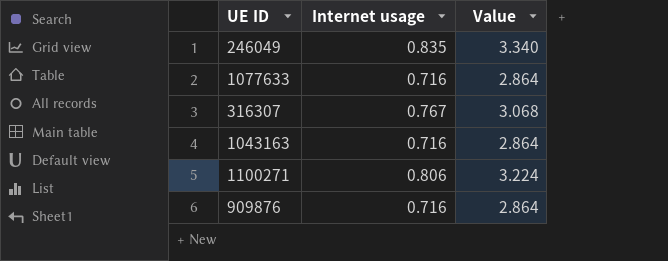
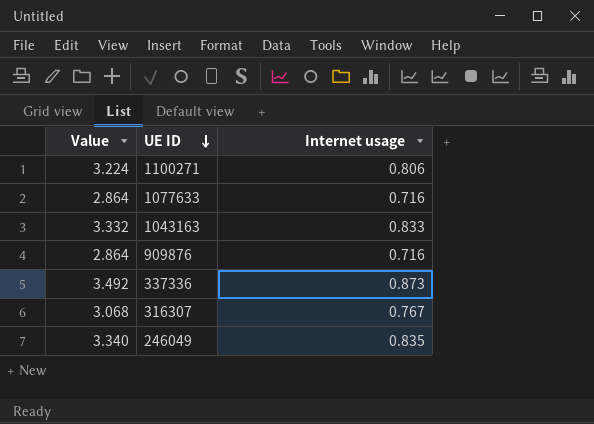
row order: none -> UE ID descending
column Value | position: 3 -> 1
1043163 | Value: 2.864 -> 3.332
1043163 | Internet usage: 0.716 -> 0.833
row 337336: none -> 3.492 | 0.873

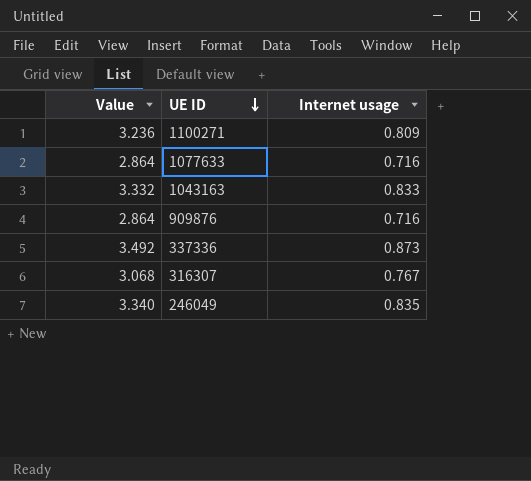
1100271 | Value: 3.224 -> 3.236
1100271 | Internet usage: 0.806 -> 0.809

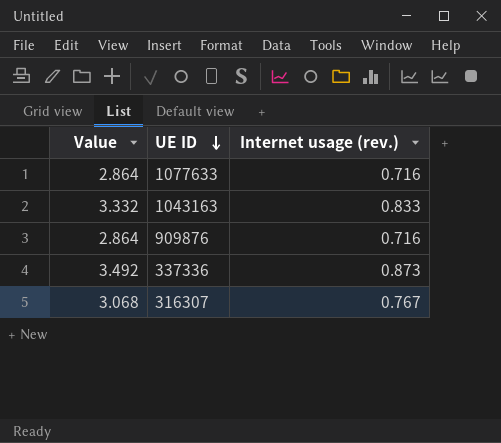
column name: Internet usage -> Internet usage (rev.)
row 1100271: 3.236 | 0.809 -> none
row 246049: 3.340 | 0.835 -> none

